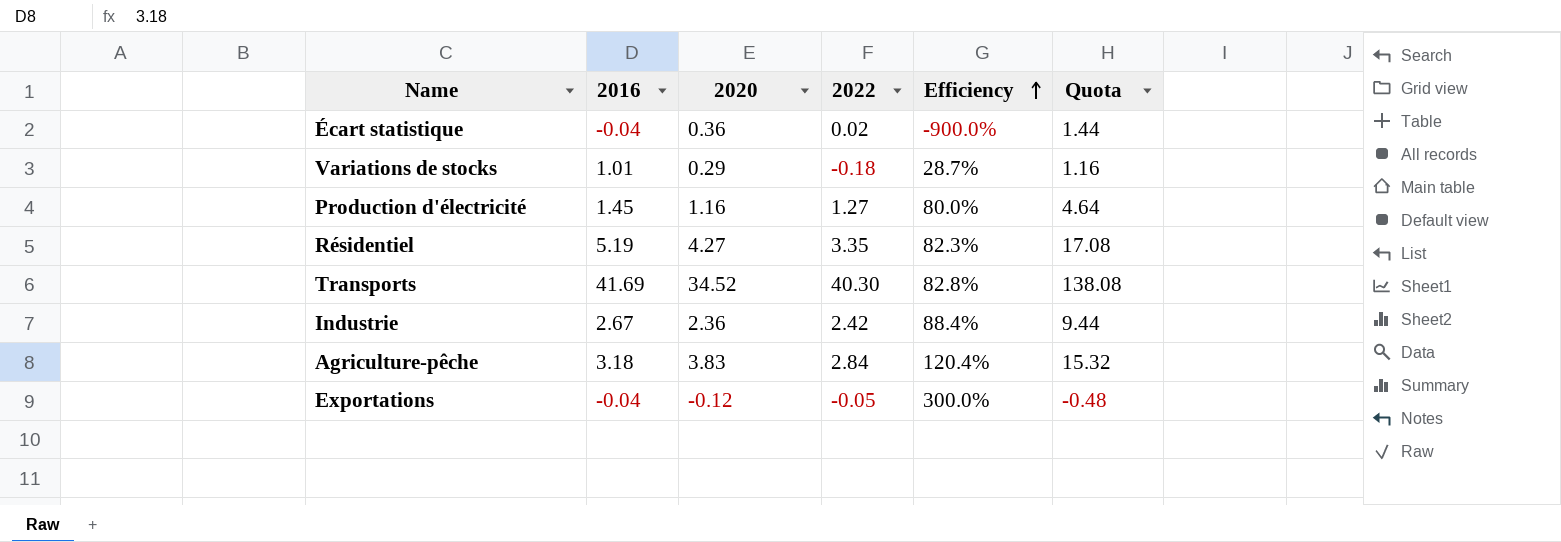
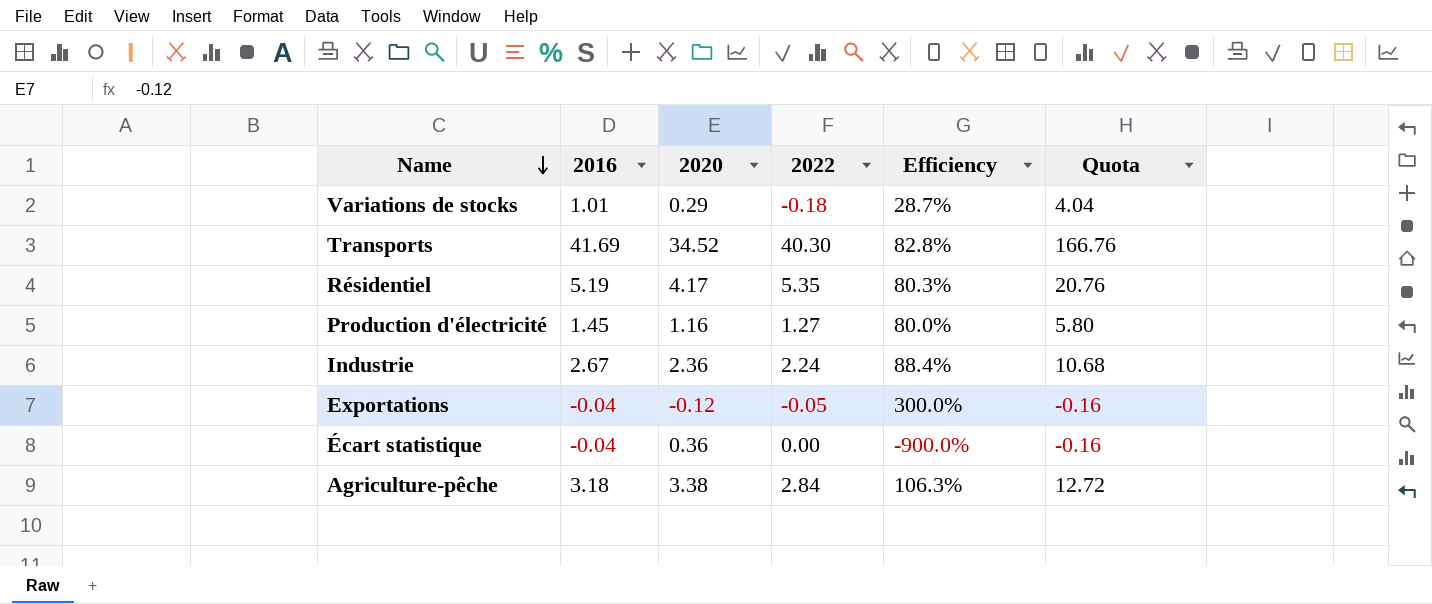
row order: Efficiency ascending -> Name descending
column Quota | formula: [2020] * 4 -> [2016] * 4
Résidentiel | 2020: 4.27 -> 4.17
Résidentiel | 2022: 3.35 -> 5.35
Résidentiel | Efficiency: 82.3% -> 80.3%
Industrie | 2022: 2.42 -> 2.24
Écart statistique | 2022: 0.02 -> 0.00
Agriculture-pêche | 2020: 3.83 -> 3.38
Agriculture-pêche | Efficiency: 120.4% -> 106.3%

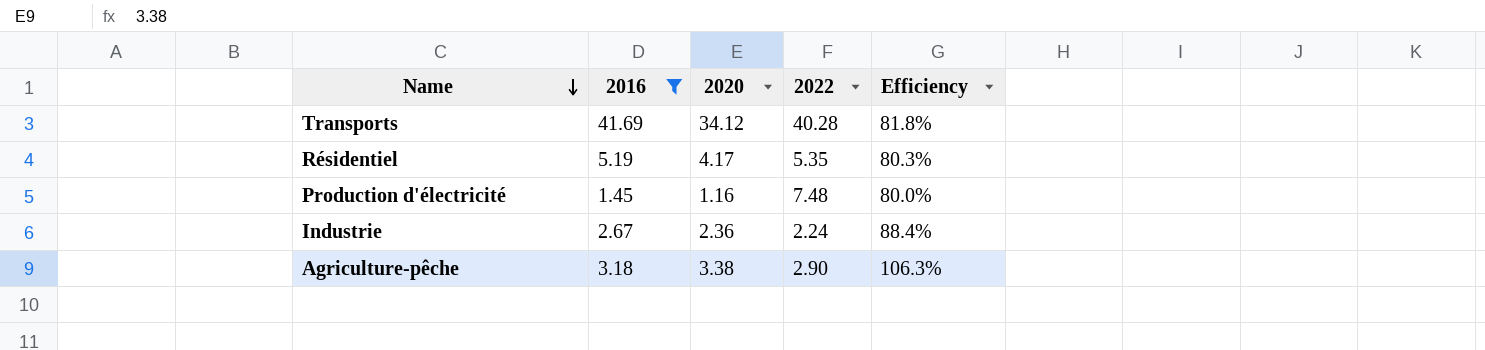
filter: none -> 2016 >= 1.45
column Quota | formula: [2016] * 4 -> none
Transports | 2020: 34.52 -> 34.12
Transports | 2022: 40.30 -> 40.28
Transports | Efficiency: 82.8% -> 81.8%
Production d'électricité | 2022: 1.27 -> 7.48
Agriculture-pêche | 2022: 2.84 -> 2.90

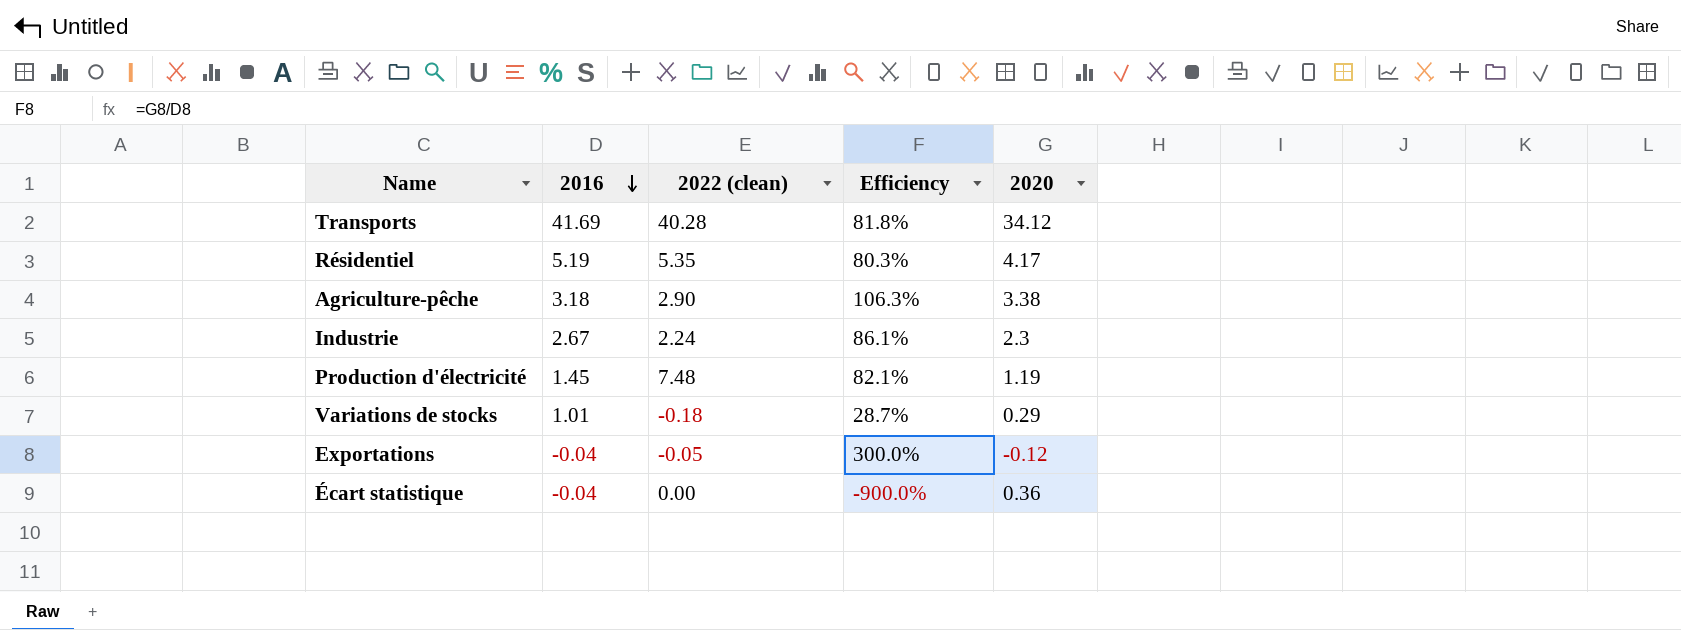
filter: 2016 >= 1.45 -> none
row order: Name descending -> 2016 descending
column name: 2022 -> 2022 (clean)
column 2020 | position: 3 -> 5
Industrie | Efficiency: 88.4% -> 86.1%
Industrie | 2020: 2.36 -> 2.3
Production d'électricité | Efficiency: 80.0% -> 82.1%
Production d'électricité | 2020: 1.16 -> 1.19

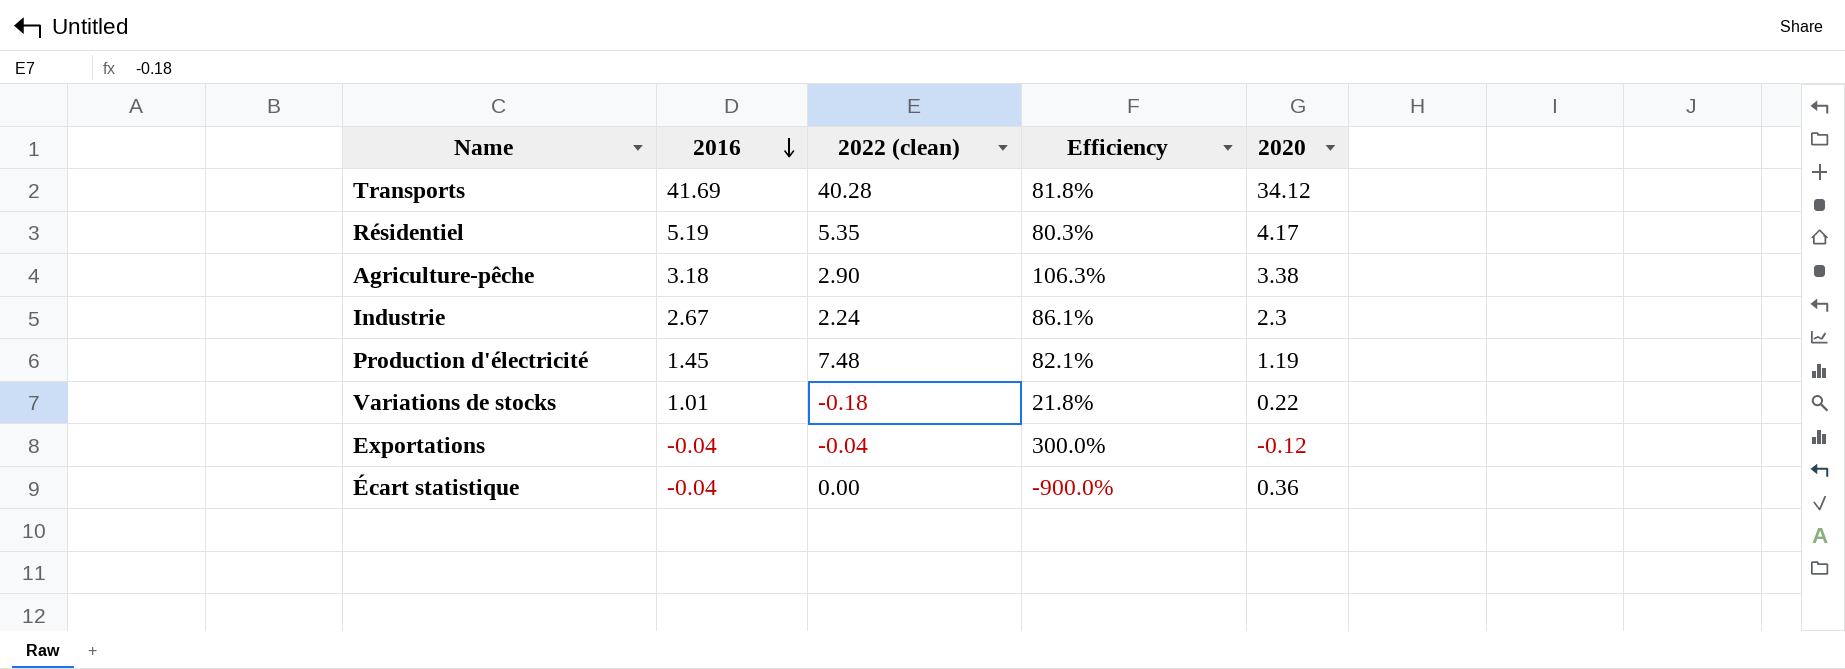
Variations de stocks | Efficiency: 28.7% -> 21.8%
Variations de stocks | 2020: 0.29 -> 0.22
Exportations | 2022 (clean): -0.05 -> -0.04

